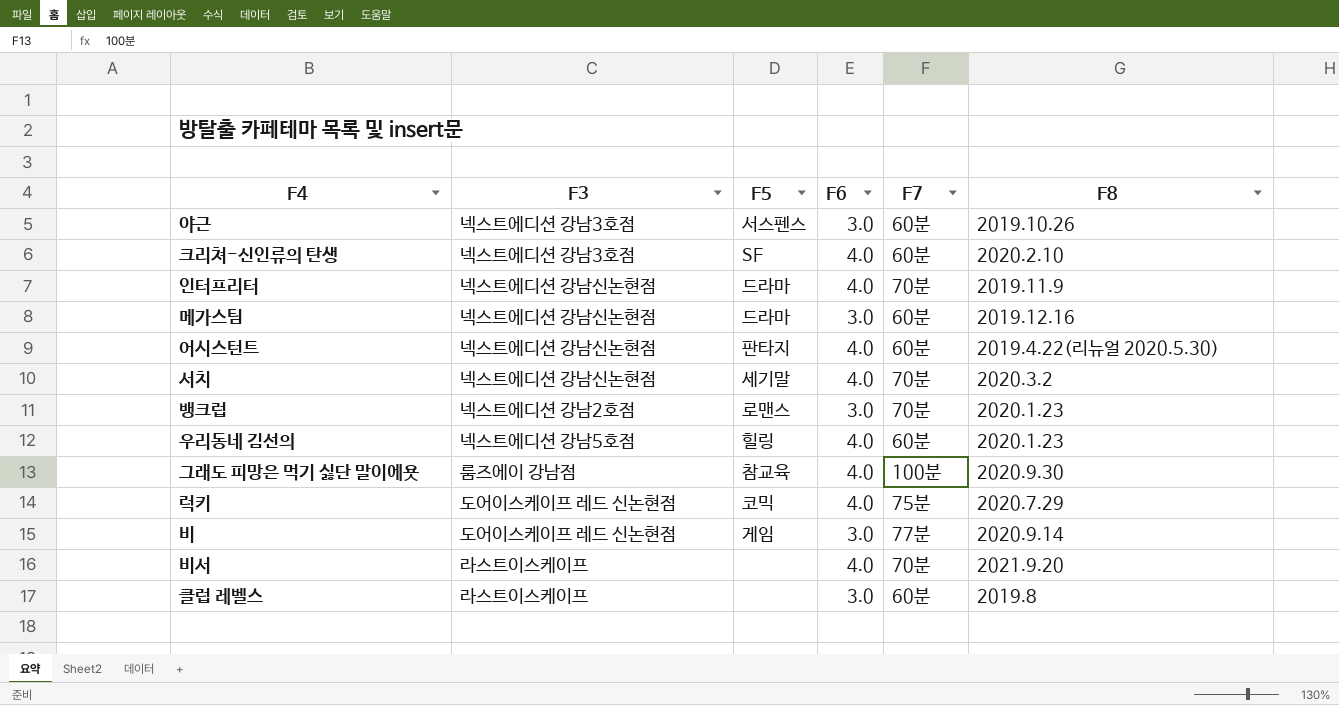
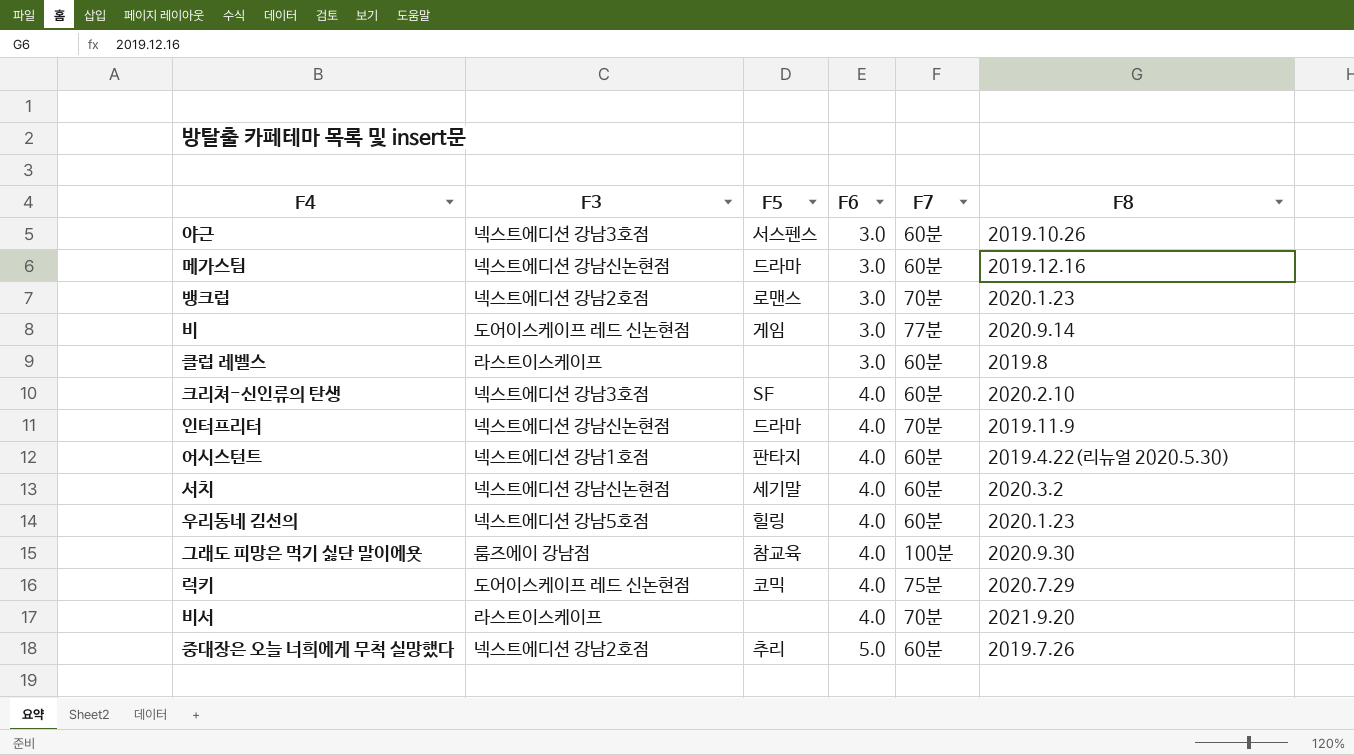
row order: none -> F6 ascending
어시스턴트 | F3: 넥스트에디션 강남신논현점 -> 넥스트에디션 강남1호점
서치 | F7: 70분 -> 60분
row 중대장은 오늘 너희에게 무척 실망했다: none -> 넥스트에디션 강남2호점 | 추리 | 5.0 | 60분 | 2019.7.26

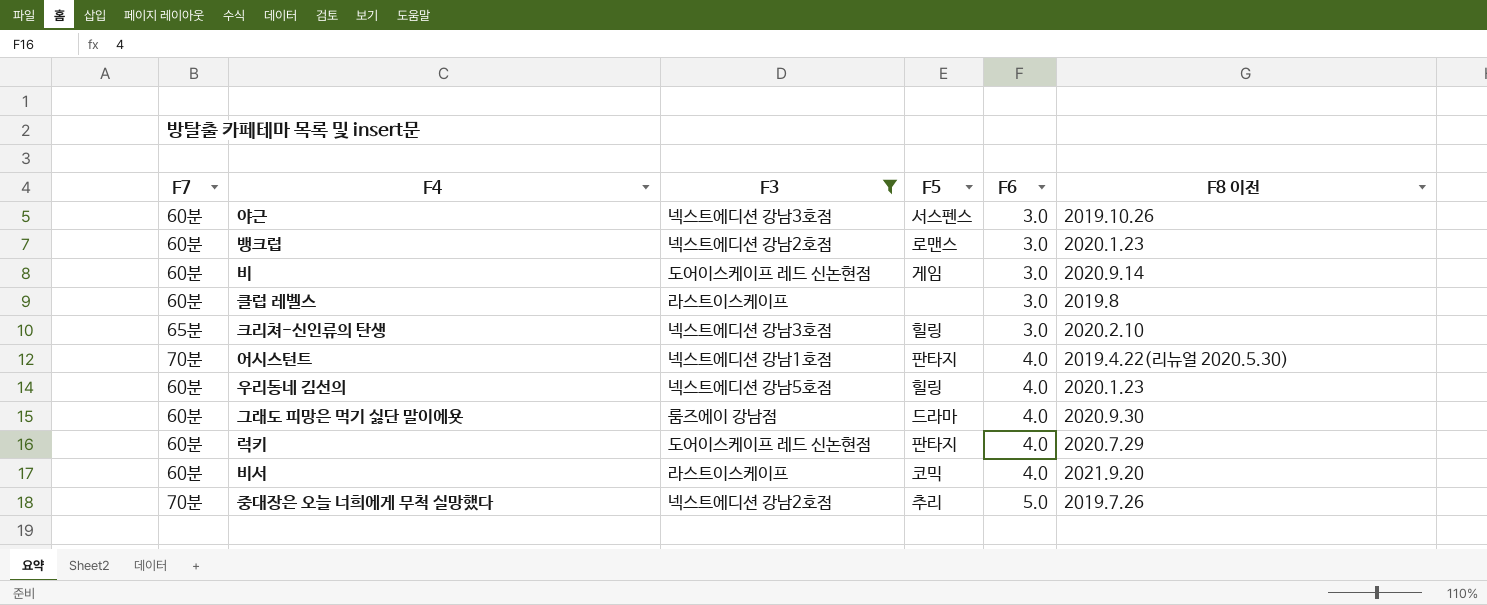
filter: none -> F3 != 넥스트에디션 강남신논현점
column F7 | position: 5 -> 1
column name: F8 -> F8 이전
뱅크럽 | F7: 70분 -> 60분
비 | F7: 77분 -> 60분
크리쳐-신인류의 탄생 | F7: 60분 -> 65분
크리쳐-신인류의 탄생 | F5: SF -> 힐링
크리쳐-신인류의 탄생 | F6: 4.0 -> 3.0
어시스턴트 | F7: 60분 -> 70분
그래도 피망은 먹기 싫단 말이에욧 | F7: 100분 -> 60분
그래도 피망은 먹기 싫단 말이에욧 | F5: 참교육 -> 드라마
럭키 | F7: 75분 -> 60분
럭키 | F5: 코믹 -> 판타지
비서 | F7: 70분 -> 60분
비서 | F5: none -> 코믹
중대장은 오늘 너희에게 무척 실망했다 | F7: 60분 -> 70분

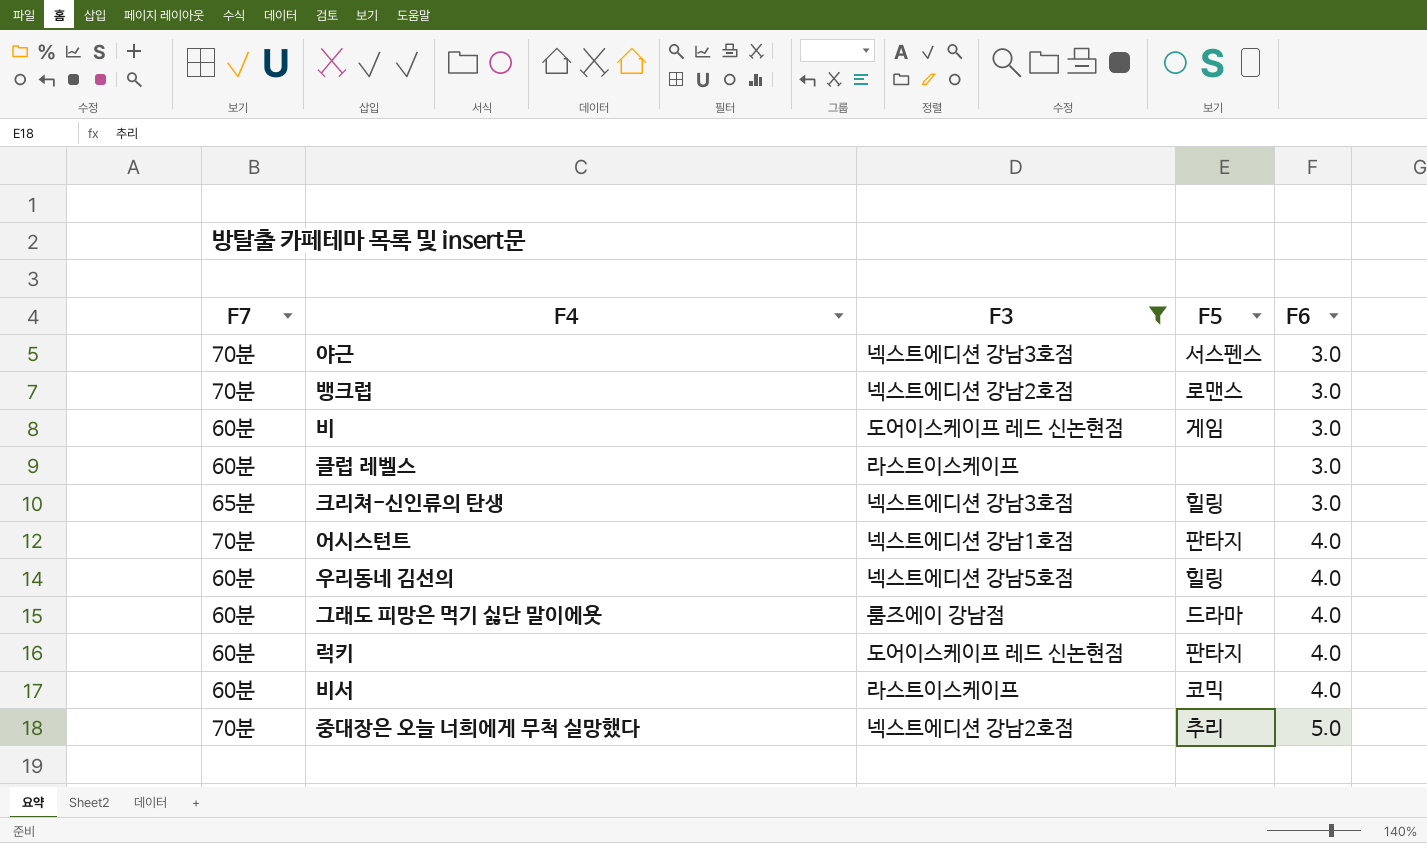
column F8 이전 | position: 6 -> none
야근 | F7: 60분 -> 70분
뱅크럽 | F7: 60분 -> 70분

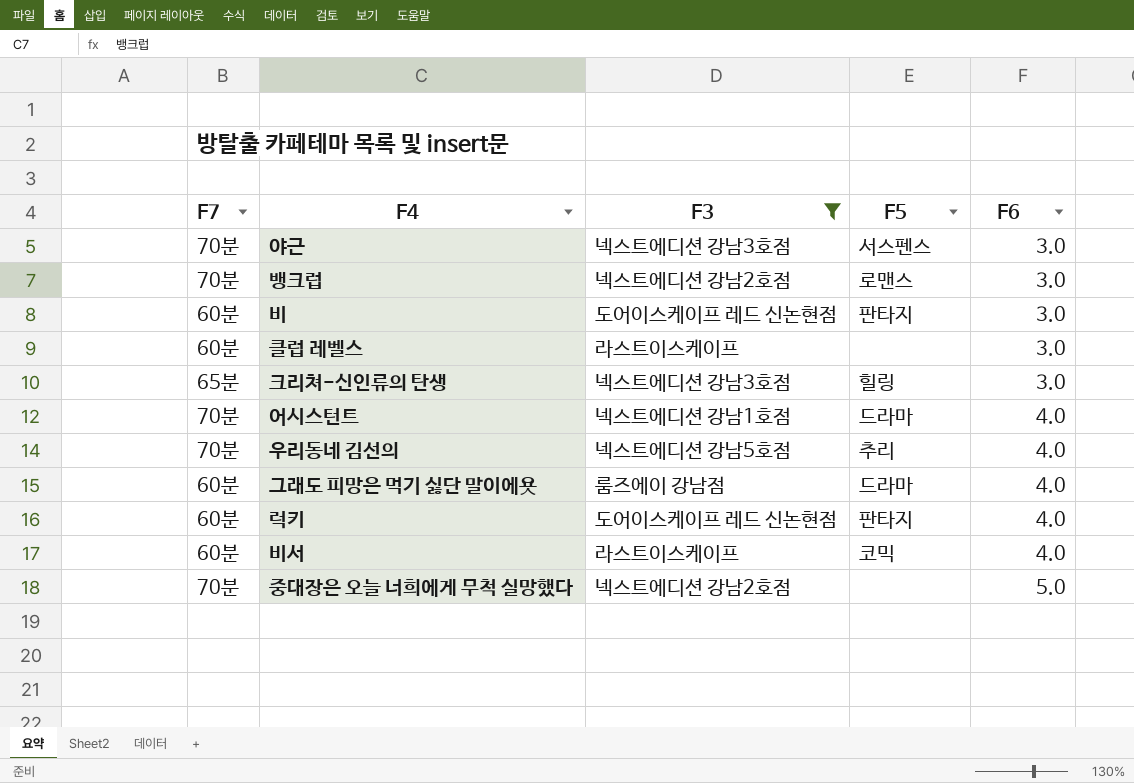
비 | F5: 게임 -> 판타지
어시스턴트 | F5: 판타지 -> 드라마
우리동네 김선의 | F7: 60분 -> 70분
우리동네 김선의 | F5: 힐링 -> 추리
중대장은 오늘 너희에게 무척 실망했다 | F5: 추리 -> none

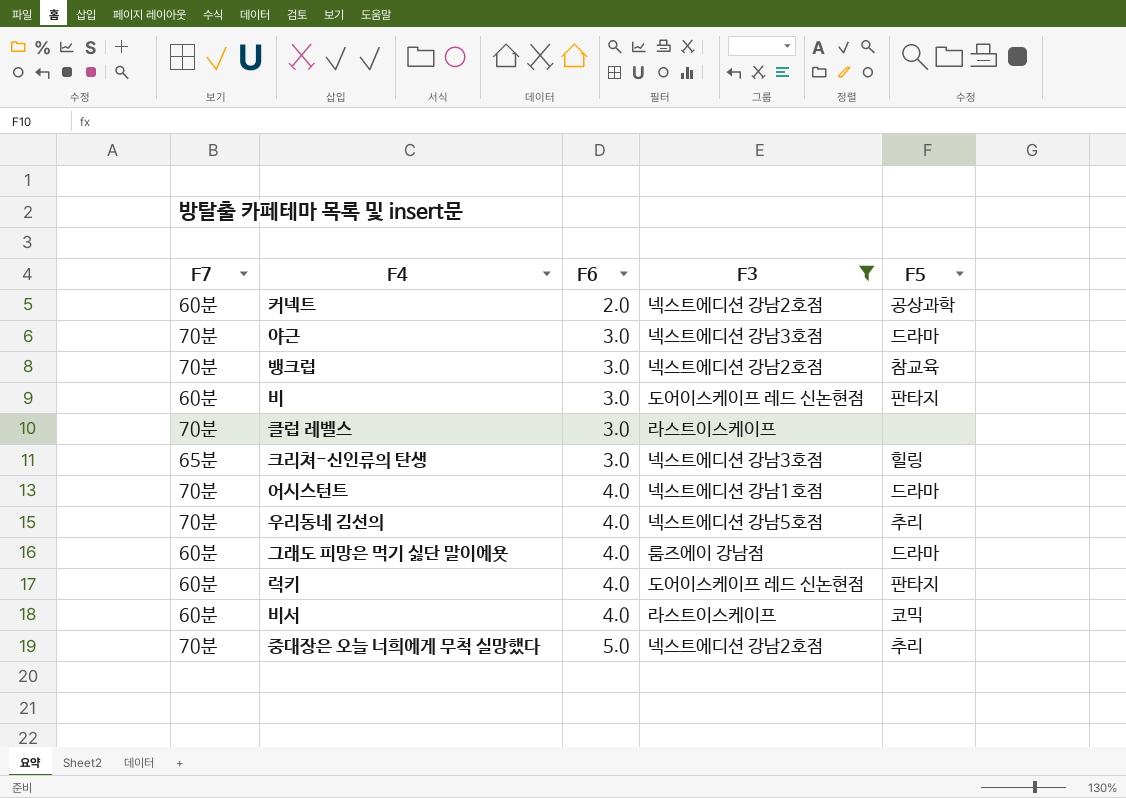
column F6 | position: 5 -> 3
row 커넥트: none -> 60분 | 2.0 | 넥스트에디션 강남2호점 | 공상과학
야근 | F5: 서스펜스 -> 드라마
뱅크럽 | F5: 로맨스 -> 참교육
클럽 레벨스 | F7: 60분 -> 70분
중대장은 오늘 너희에게 무척 실망했다 | F5: none -> 추리

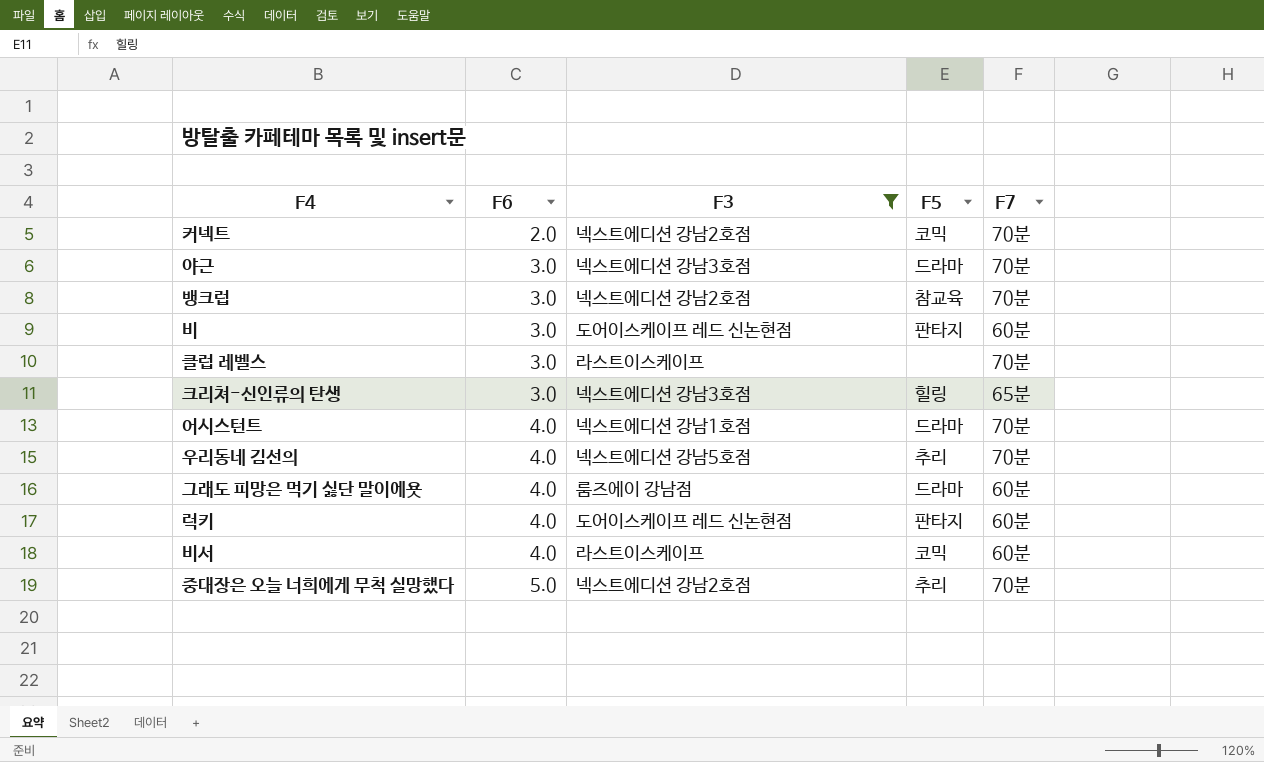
column F7 | position: 1 -> 5
커넥트 | F5: 공상과학 -> 코믹
커넥트 | F7: 60분 -> 70분

